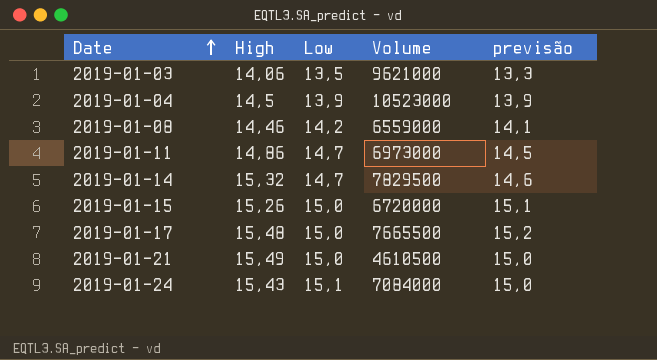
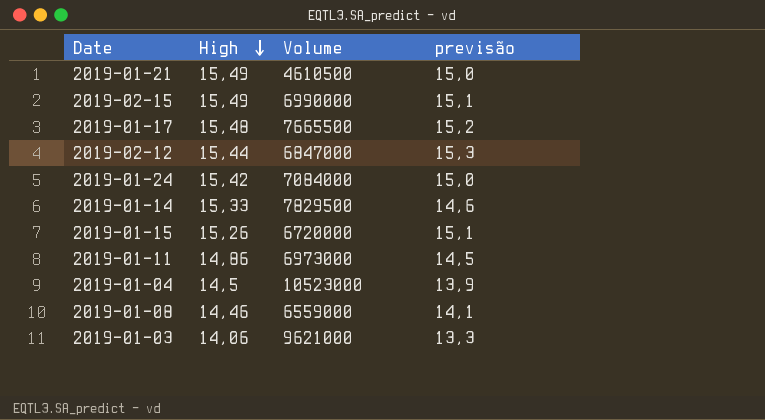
row order: Date ascending -> High descending
column Low | position: 3 -> none
row 2019-02-15: none -> 15,49 | 6990000 | 15,1
row 2019-02-12: none -> 15,44 | 6847000 | 15,3
2019-01-24 | High: 15,43 -> 15,42
2019-01-14 | High: 15,32 -> 15,33

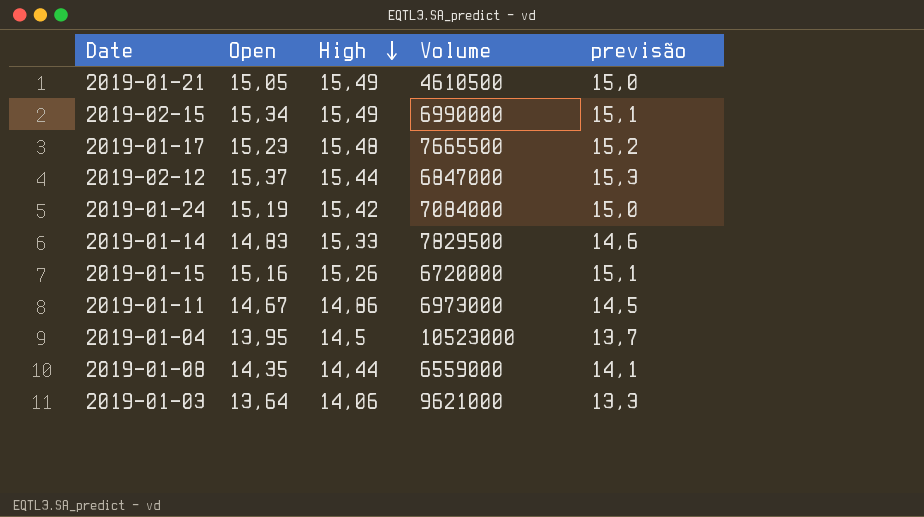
column Open | position: none -> 2
2019-01-04 | previsão: 13,9 -> 13,7
2019-01-08 | High: 14,46 -> 14,44

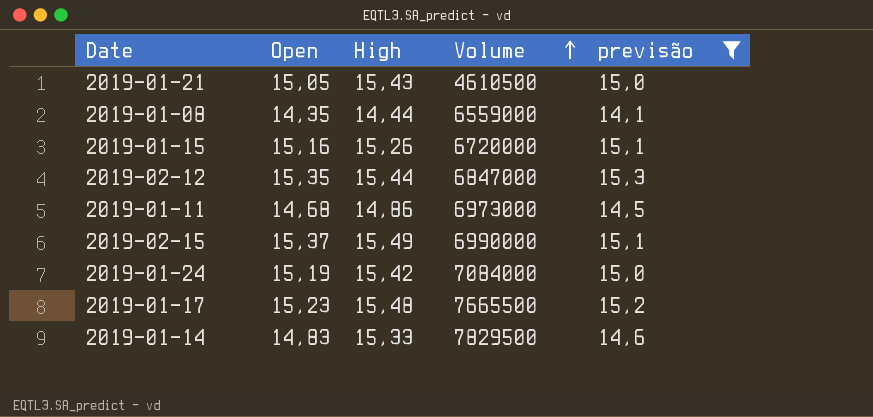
filter: none -> previsão >= 14,1
row order: High descending -> Volume ascending
2019-01-21 | High: 15,49 -> 15,43
2019-02-12 | Open: 15,37 -> 15,35
2019-01-11 | Open: 14,67 -> 14,68
2019-02-15 | Open: 15,34 -> 15,37

